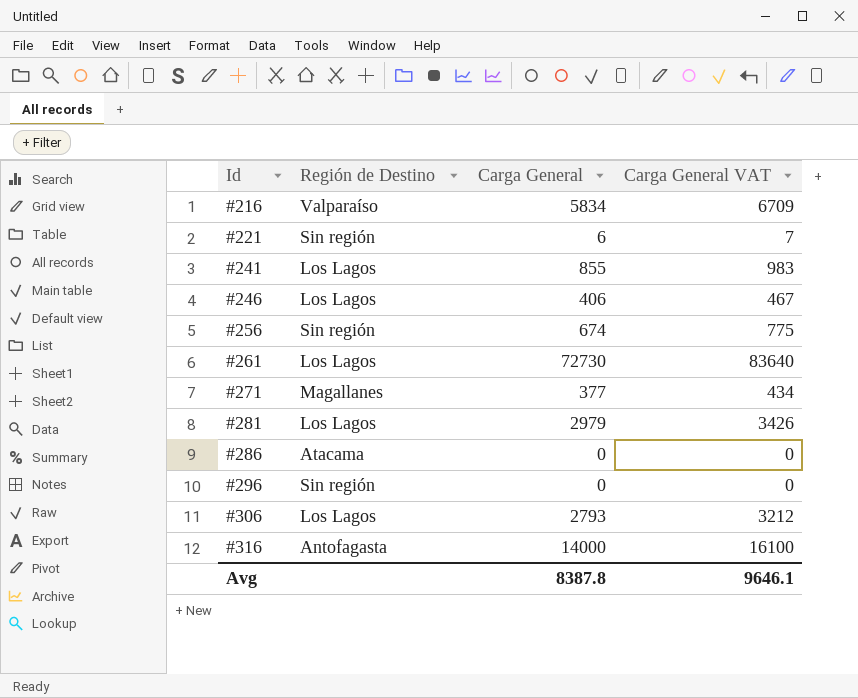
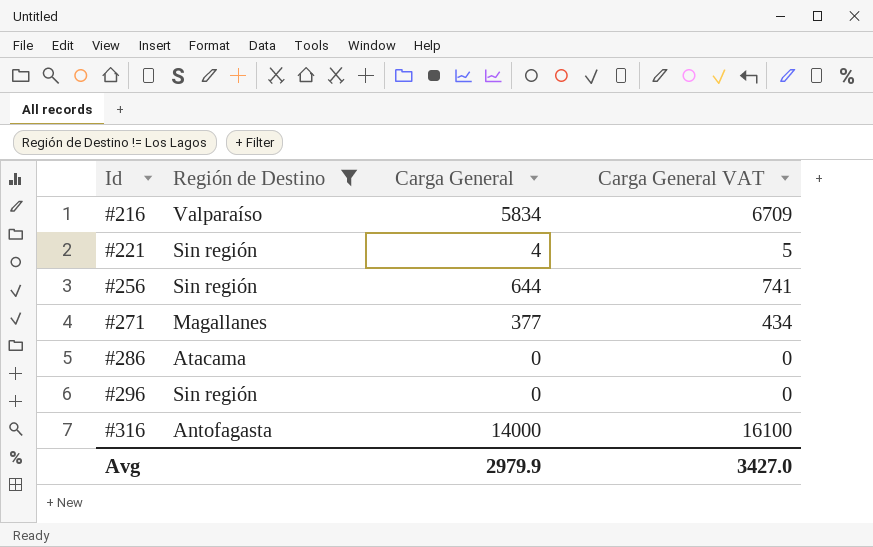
filter: none -> Región de Destino != Los Lagos
#221 | Carga General: 6 -> 4
#221 | Carga General VAT: 7 -> 5
#256 | Carga General: 674 -> 644
#256 | Carga General VAT: 775 -> 741
Avg | Carga General: 8387.8 -> 2979.9
Avg | Carga General VAT: 9646.1 -> 3427.0

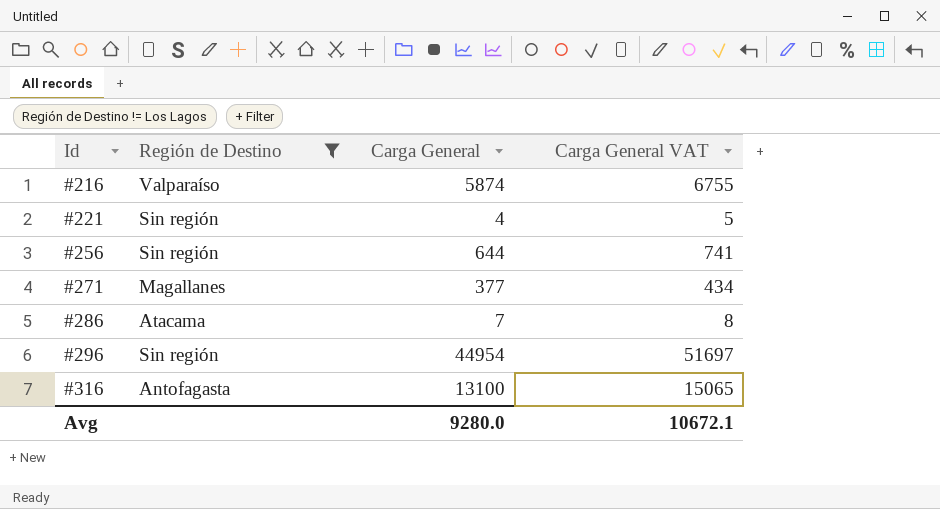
#216 | Carga General: 5834 -> 5874
#216 | Carga General VAT: 6709 -> 6755
#286 | Carga General: 0 -> 7
#286 | Carga General VAT: 0 -> 8
#296 | Carga General: 0 -> 44954
#296 | Carga General VAT: 0 -> 51697
#316 | Carga General: 14000 -> 13100
#316 | Carga General VAT: 16100 -> 15065
Avg | Carga General: 2979.9 -> 9280.0
Avg | Carga General VAT: 3427.0 -> 10672.1

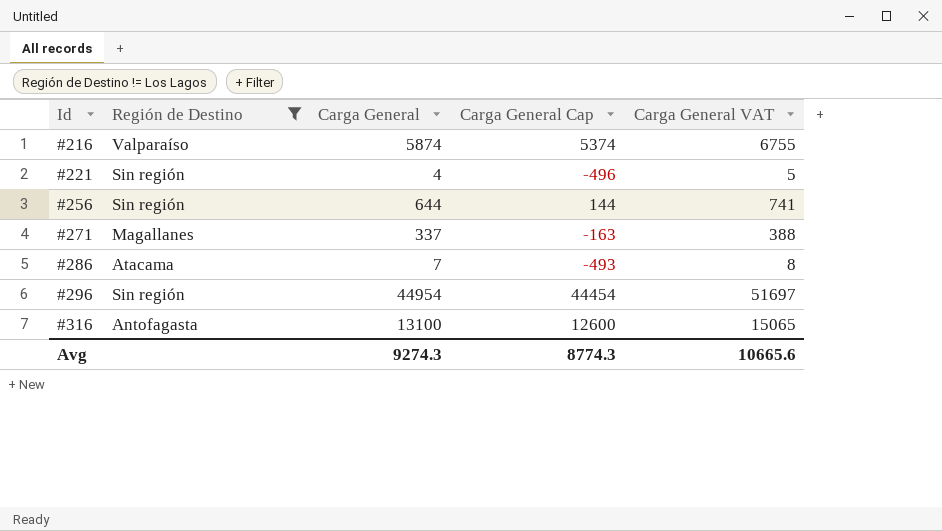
column Carga General Cap | formula: none -> [Carga General] - 500
#271 | Carga General: 377 -> 337
#271 | Carga General VAT: 434 -> 388
Avg | Carga General: 9280.0 -> 9274.3
Avg | Carga General VAT: 10672.1 -> 10665.6

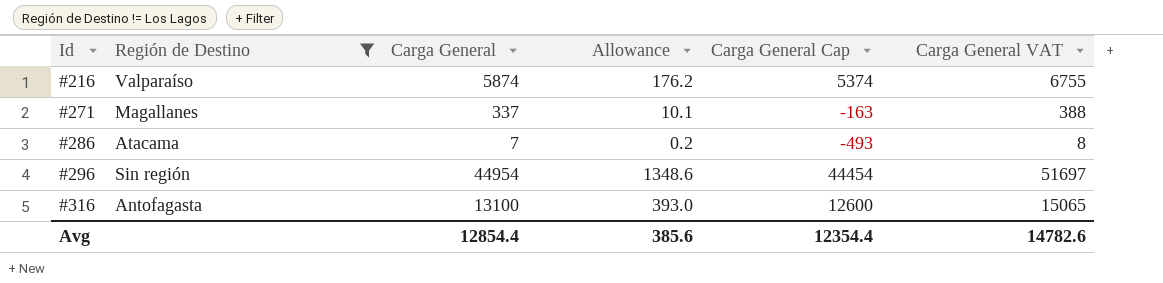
column Allowance | formula: none -> [Carga General] * 0.03
row #221: Sin región | 4 | -496 | 5 -> none
row #256: Sin región | 644 | 144 | 741 -> none
Avg | Carga General: 9274.3 -> 12854.4
Avg | Carga General Cap: 8774.3 -> 12354.4
Avg | Carga General VAT: 10665.6 -> 14782.6

